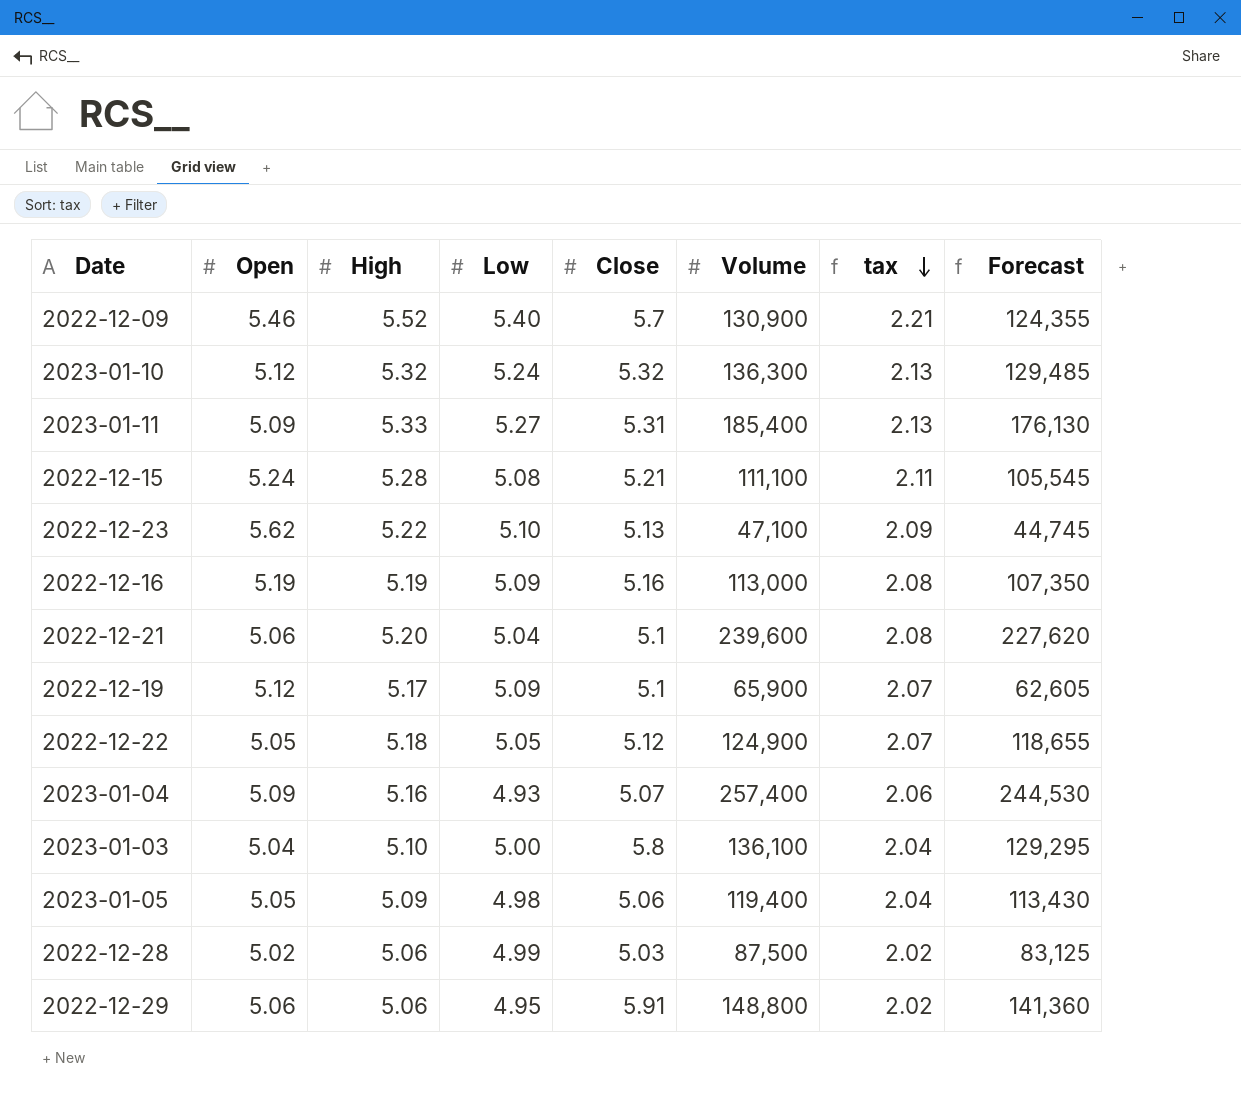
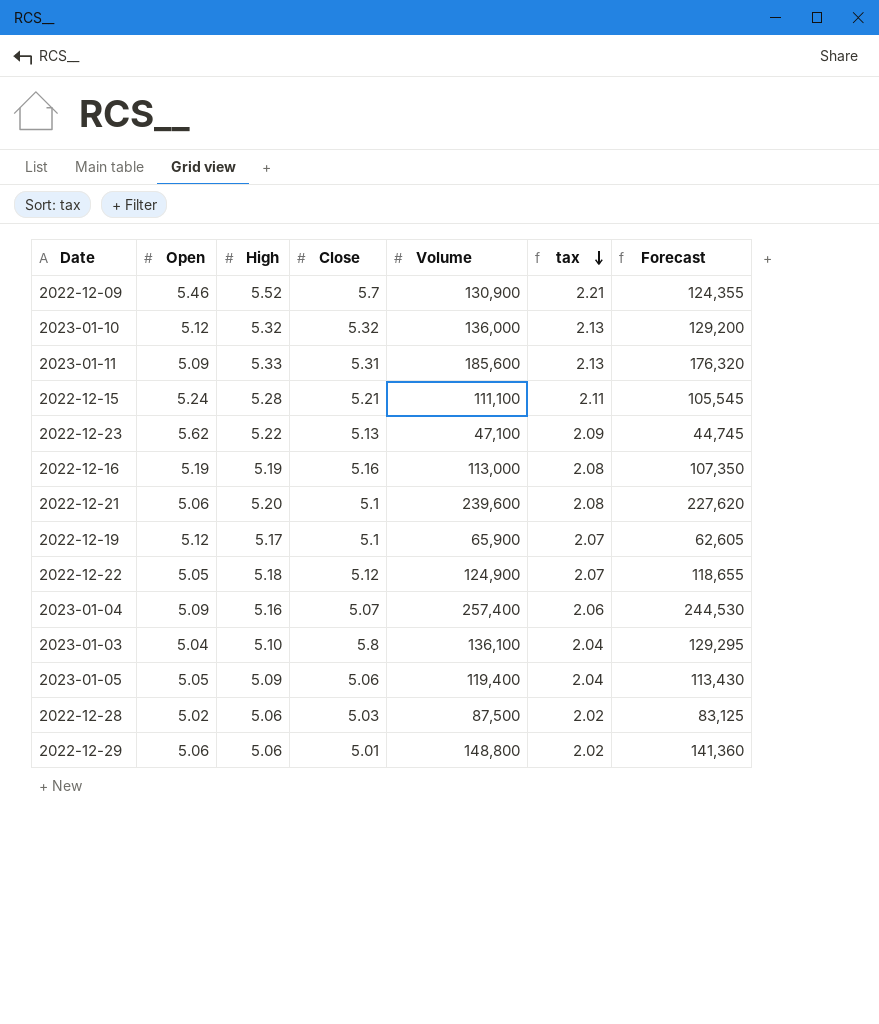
column Low | position: 4 -> none
2023-01-10 | Volume: 136,300 -> 136,000
2023-01-10 | Forecast: 129,485 -> 129,200
2023-01-11 | Volume: 185,400 -> 185,600
2023-01-11 | Forecast: 176,130 -> 176,320
2022-12-29 | Close: 5.91 -> 5.01

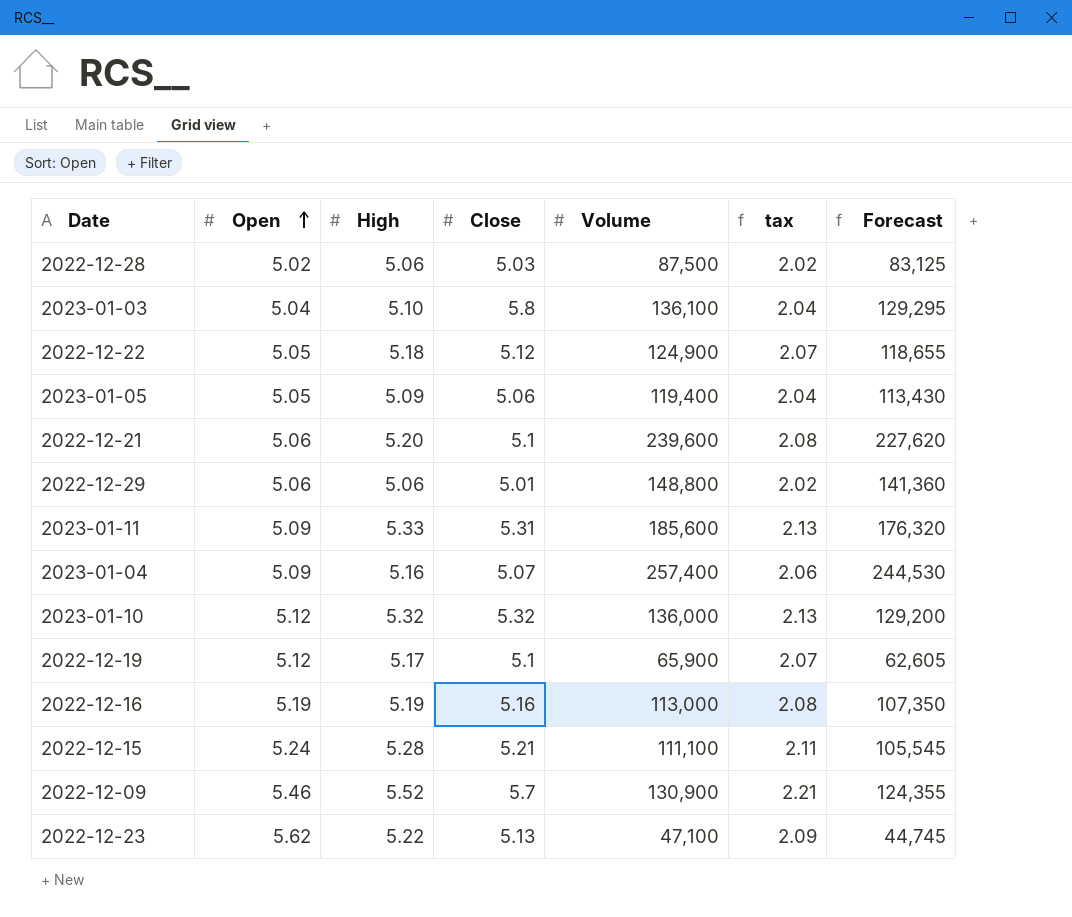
row order: tax descending -> Open ascending

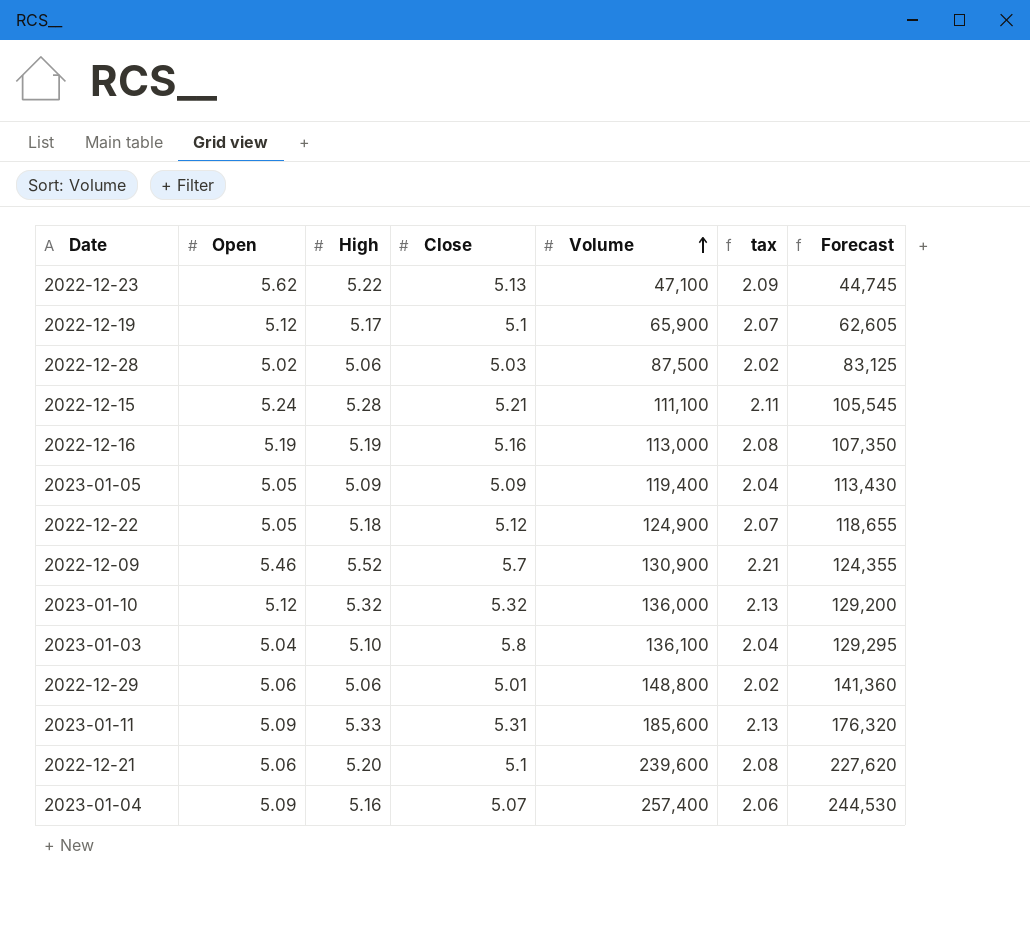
row order: Open ascending -> Volume ascending
2023-01-05 | Close: 5.06 -> 5.09

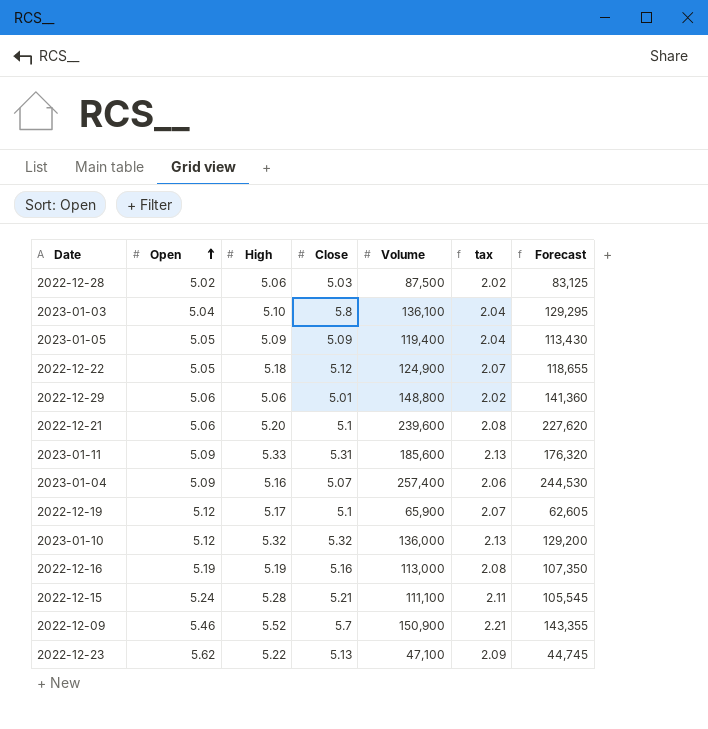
row order: Volume ascending -> Open ascending
2022-12-09 | Volume: 130,900 -> 150,900
2022-12-09 | Forecast: 124,355 -> 143,355

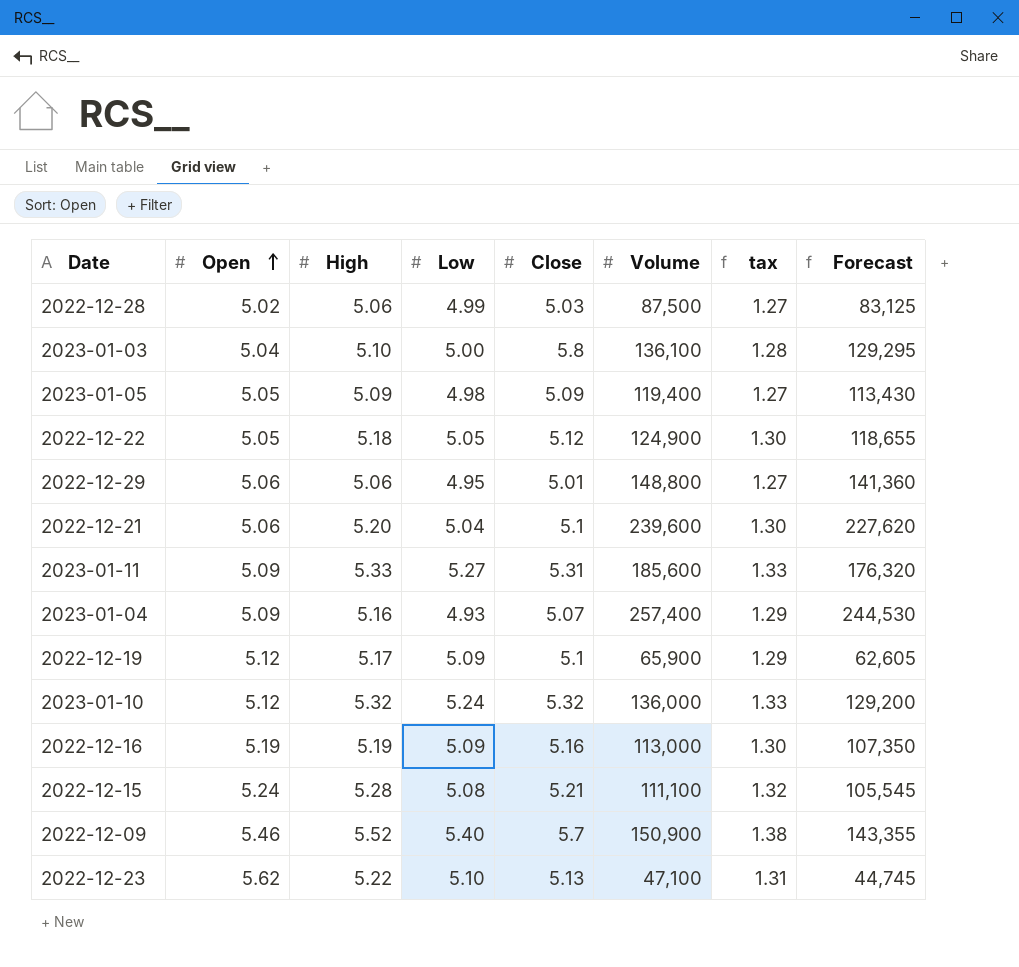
column Low | position: none -> 4
column tax | formula: [High] * 0.4 -> [High] * 0.25

